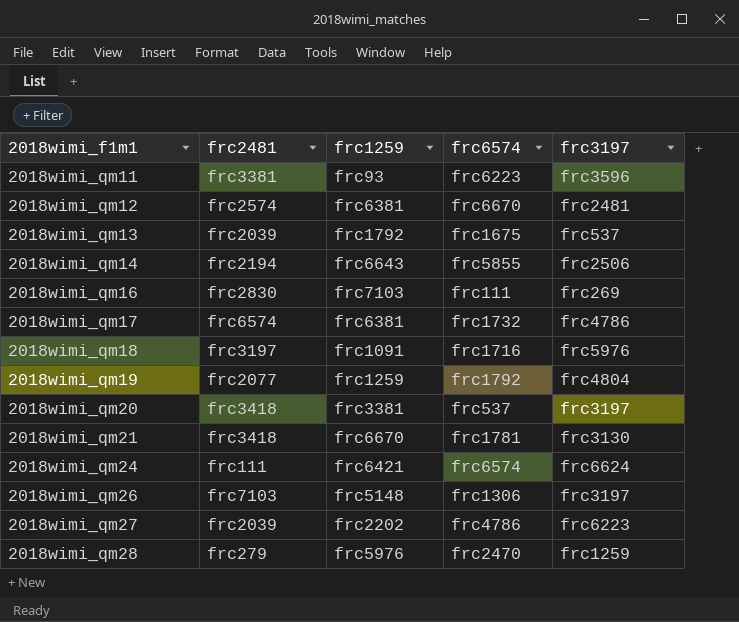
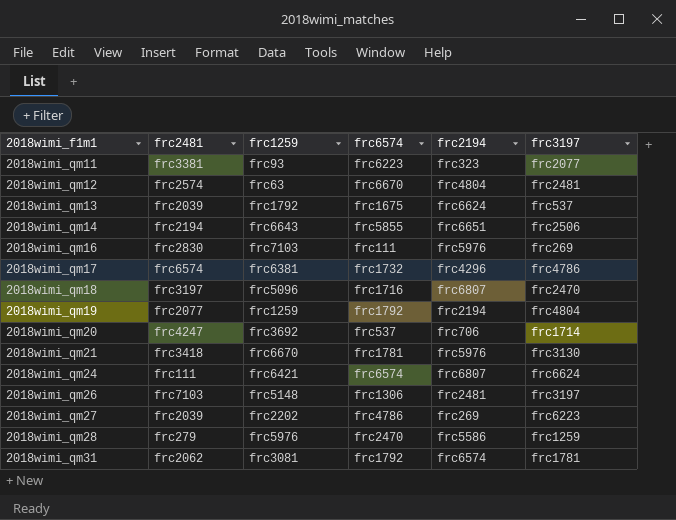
column frc2194 | position: none -> 5
2018wimi_qm11 | frc3197: frc3596 -> frc2077
2018wimi_qm12 | frc1259: frc6381 -> frc63
2018wimi_qm18 | frc1259: frc1091 -> frc5096
2018wimi_qm18 | frc3197: frc5976 -> frc2470
2018wimi_qm20 | frc2481: frc3418 -> frc4247
2018wimi_qm20 | frc1259: frc3381 -> frc3692
2018wimi_qm20 | frc3197: frc3197 -> frc1714
row 2018wimi_qm31: none -> frc2062 | frc3081 | frc1792 | frc6574 | frc1781

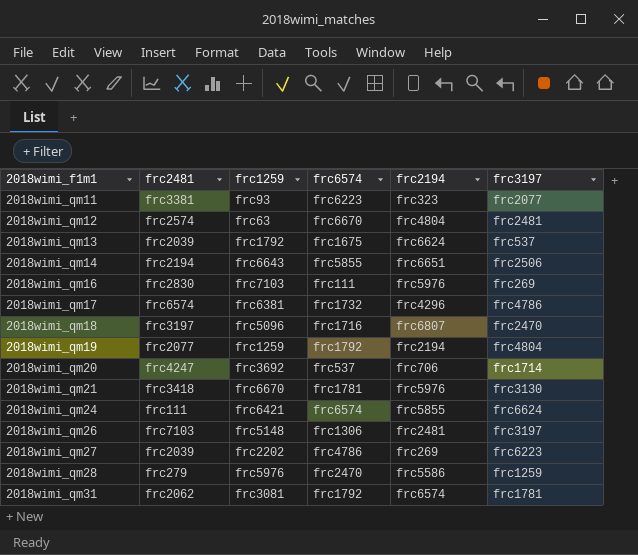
2018wimi_qm24 | frc2194: frc6807 -> frc5855

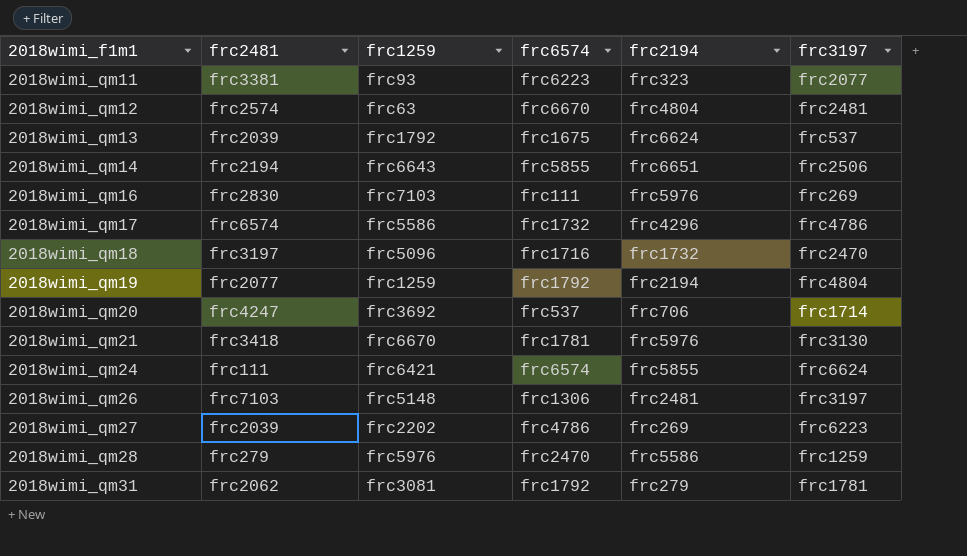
2018wimi_qm17 | frc1259: frc6381 -> frc5586
2018wimi_qm18 | frc2194: frc6807 -> frc1732
2018wimi_qm31 | frc2194: frc6574 -> frc279

